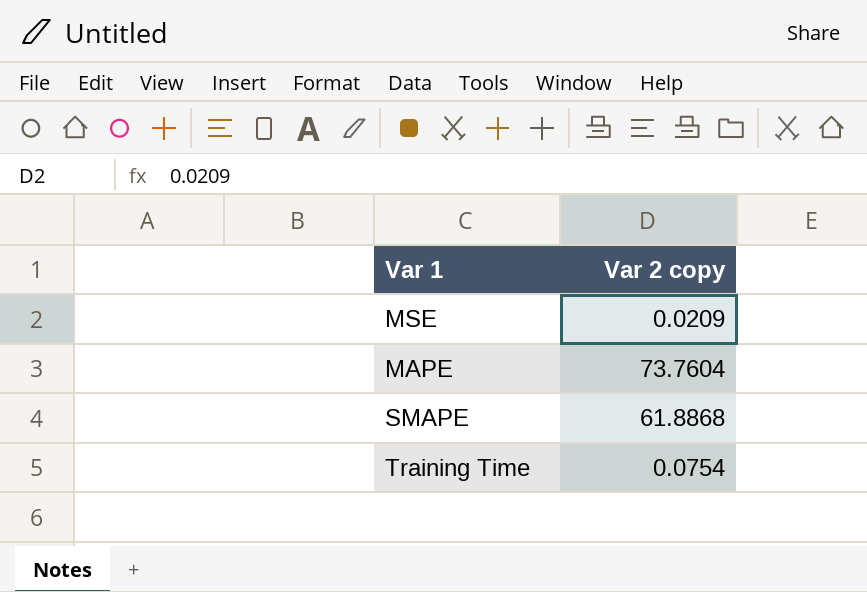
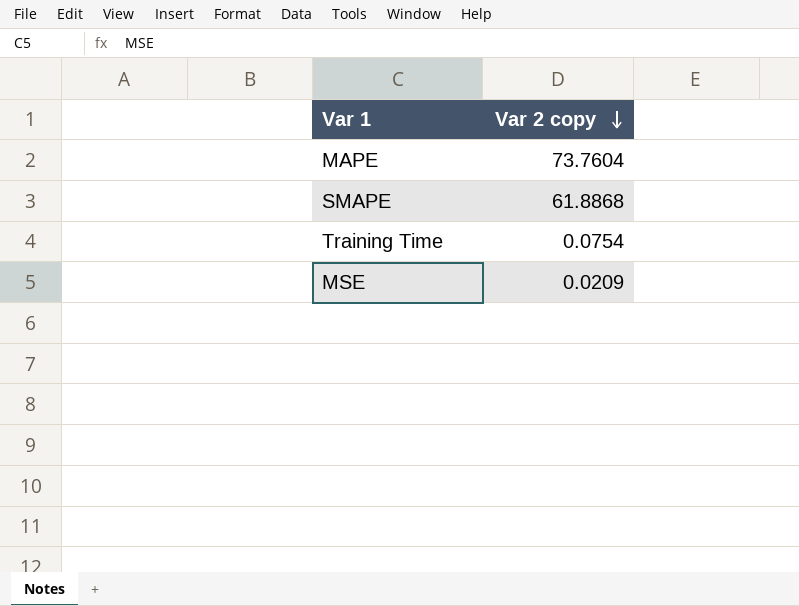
row order: none -> Var 2 copy descending

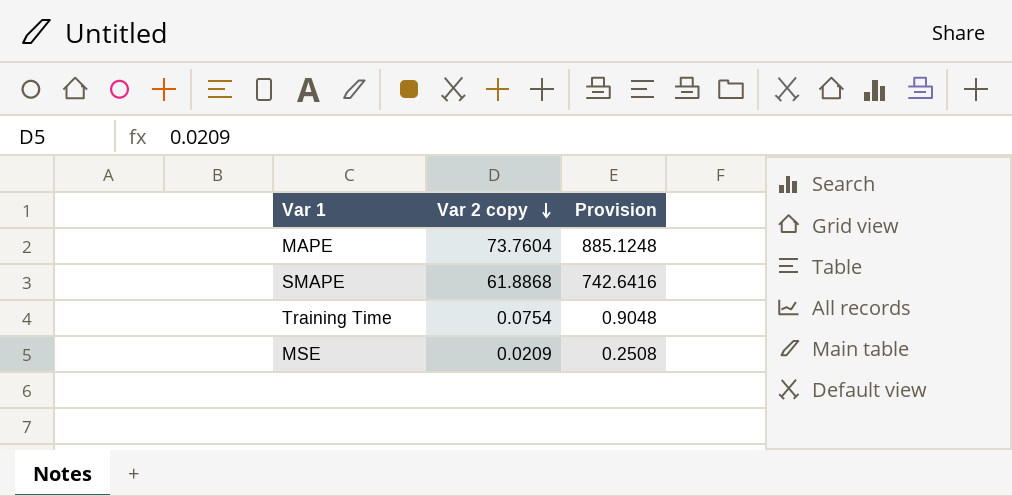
column Provision | formula: none -> [Var 2 copy] * 12

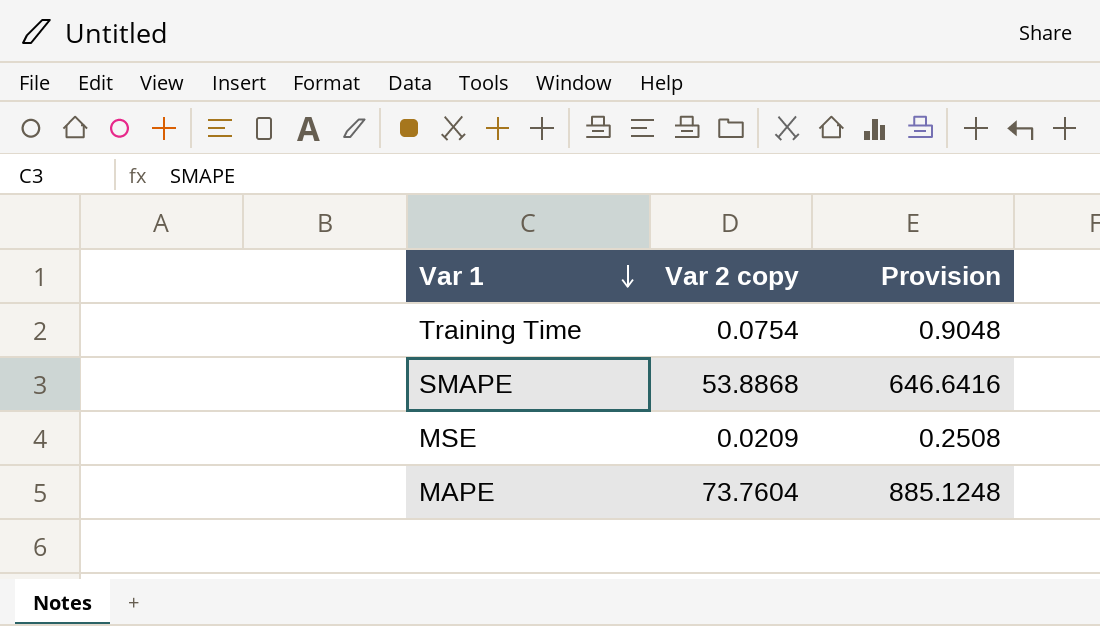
row order: Var 2 copy descending -> Var 1 descending
SMAPE | Var 2 copy: 61.8868 -> 53.8868
SMAPE | Provision: 742.6416 -> 646.6416

